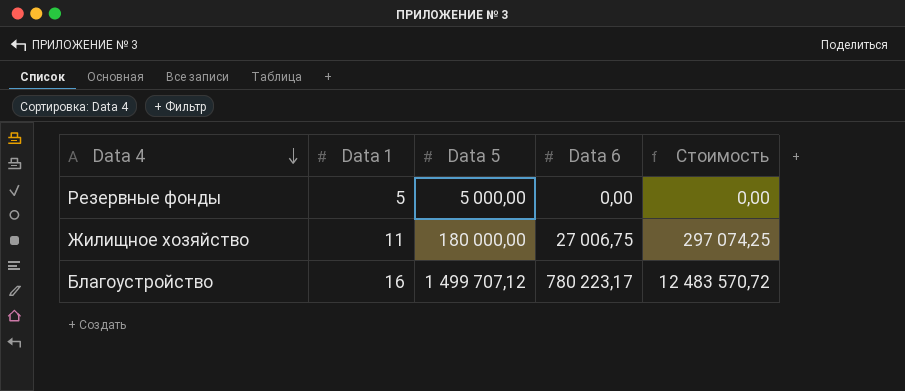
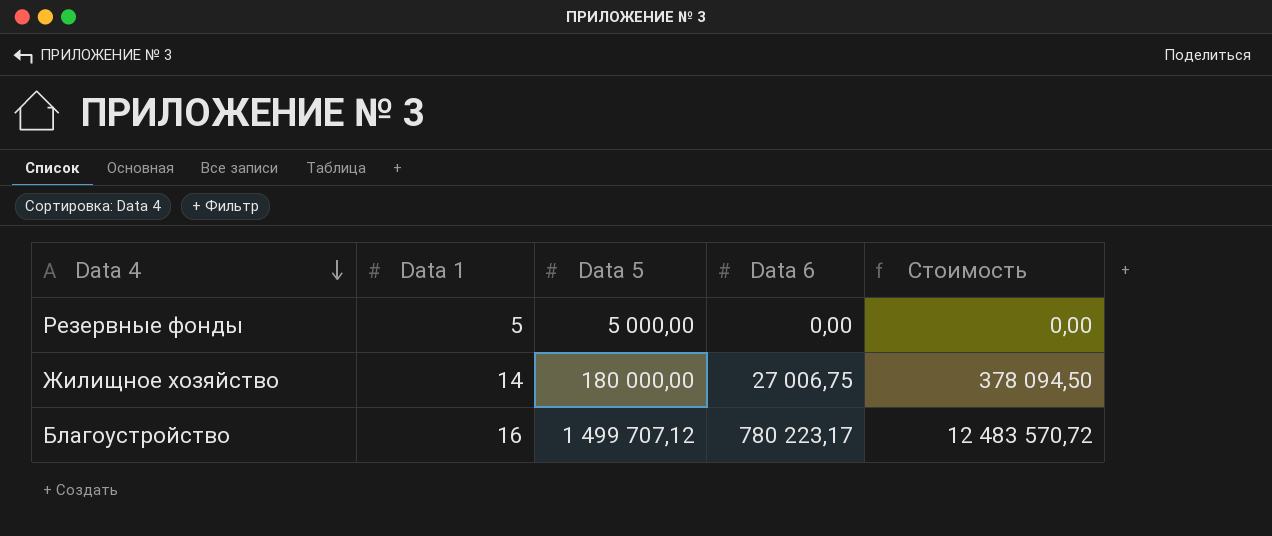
Жилищное хозяйство | Data 1: 11 -> 14
Жилищное хозяйство | Стоимость: 297 074,25 -> 378 094,50

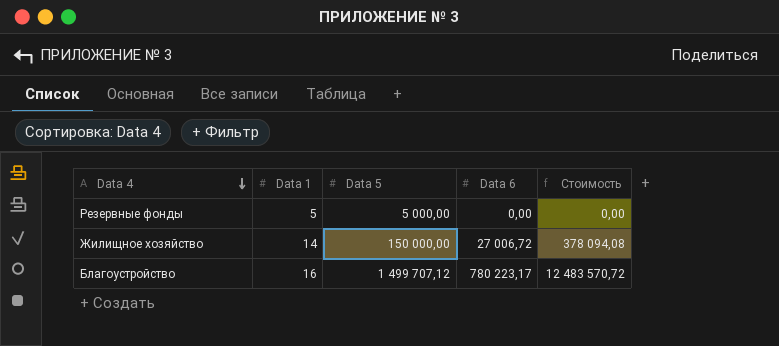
Жилищное хозяйство | Data 5: 180 000,00 -> 150 000,00
Жилищное хозяйство | Data 6: 27 006,75 -> 27 006,72
Жилищное хозяйство | Стоимость: 378 094,50 -> 378 094,08

